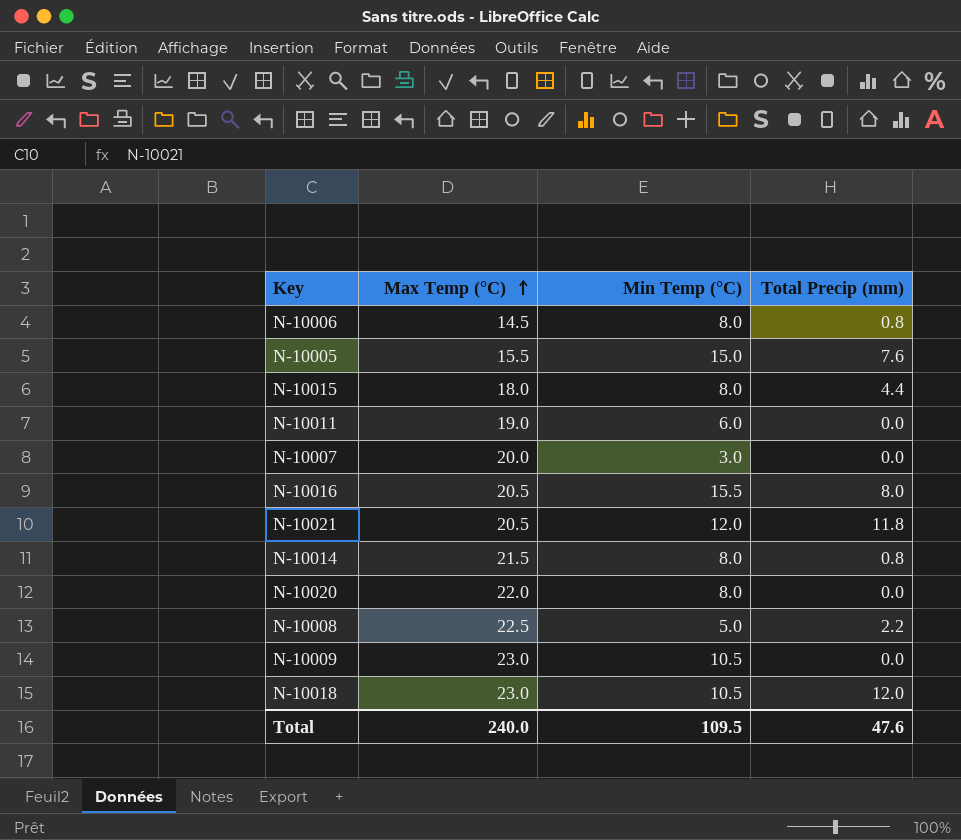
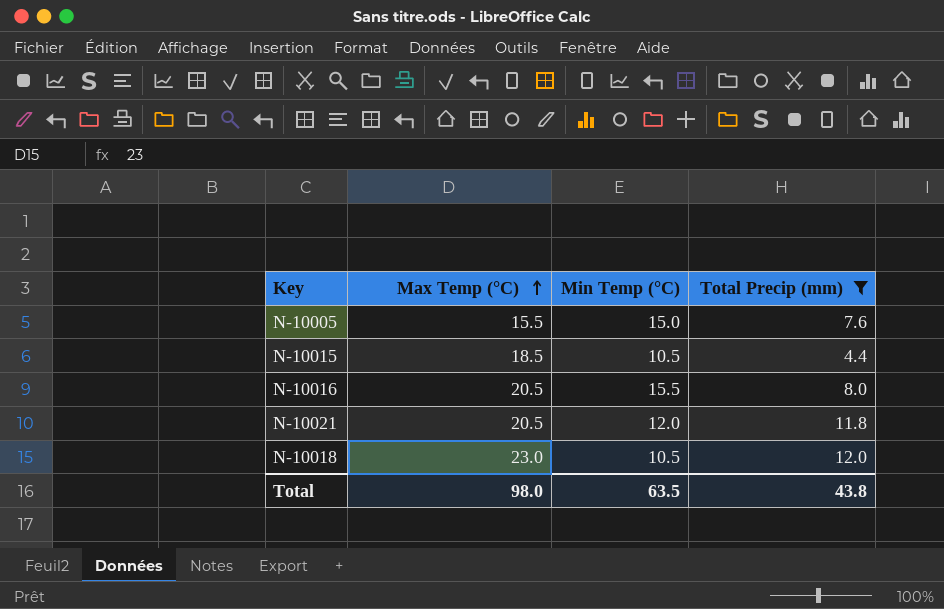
filter: none -> Total Precip (mm) >= 4.4
N-10015 | Max Temp (°C): 18.0 -> 18.5
N-10015 | Min Temp (°C): 8.0 -> 10.5
Total | Max Temp (°C): 240.0 -> 98.0
Total | Min Temp (°C): 109.5 -> 63.5
Total | Total Precip (mm): 47.6 -> 43.8

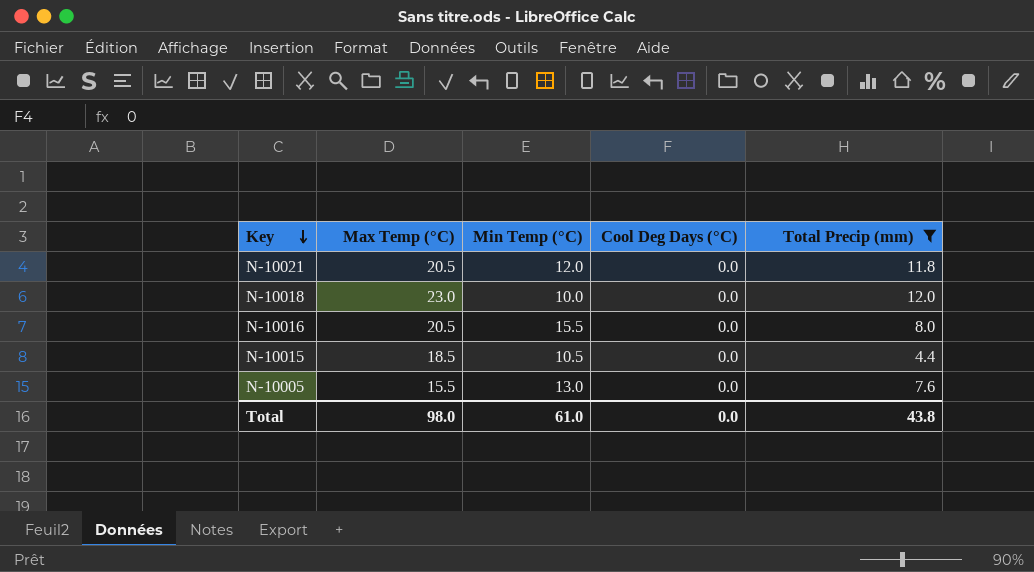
row order: Max Temp (°C) ascending -> Key descending
column Cool Deg Days (°C) | position: none -> 4
N-10018 | Min Temp (°C): 10.5 -> 10.0
N-10005 | Min Temp (°C): 15.0 -> 13.0
Total | Min Temp (°C): 63.5 -> 61.0

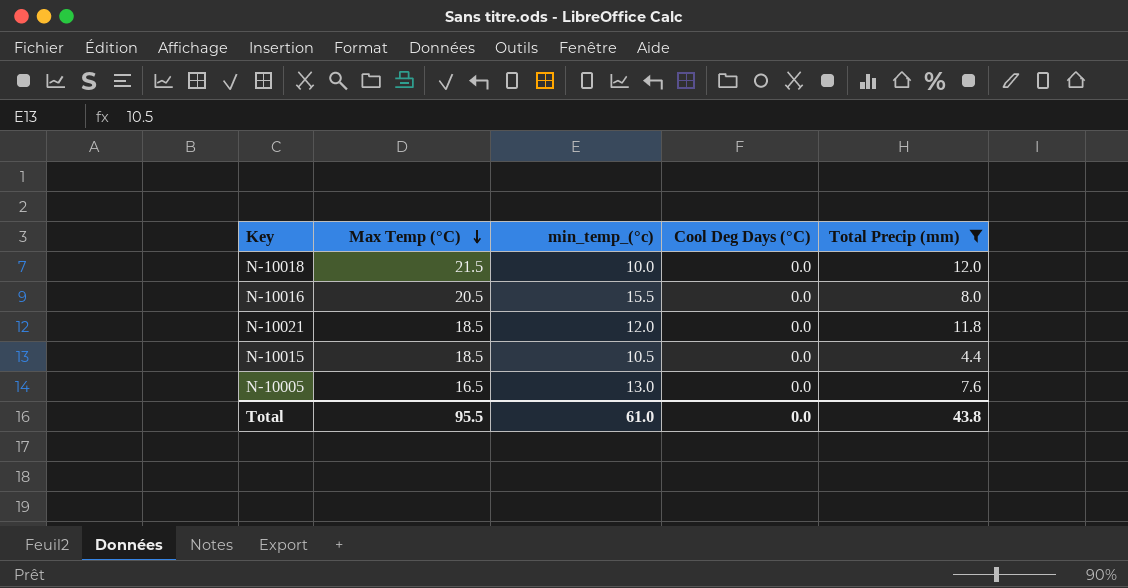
row order: Key descending -> Max Temp (°C) descending
column name: Min Temp (°C) -> min_temp_(°c)
N-10018 | Max Temp (°C): 23.0 -> 21.5
N-10021 | Max Temp (°C): 20.5 -> 18.5
N-10005 | Max Temp (°C): 15.5 -> 16.5
Total | Max Temp (°C): 98.0 -> 95.5

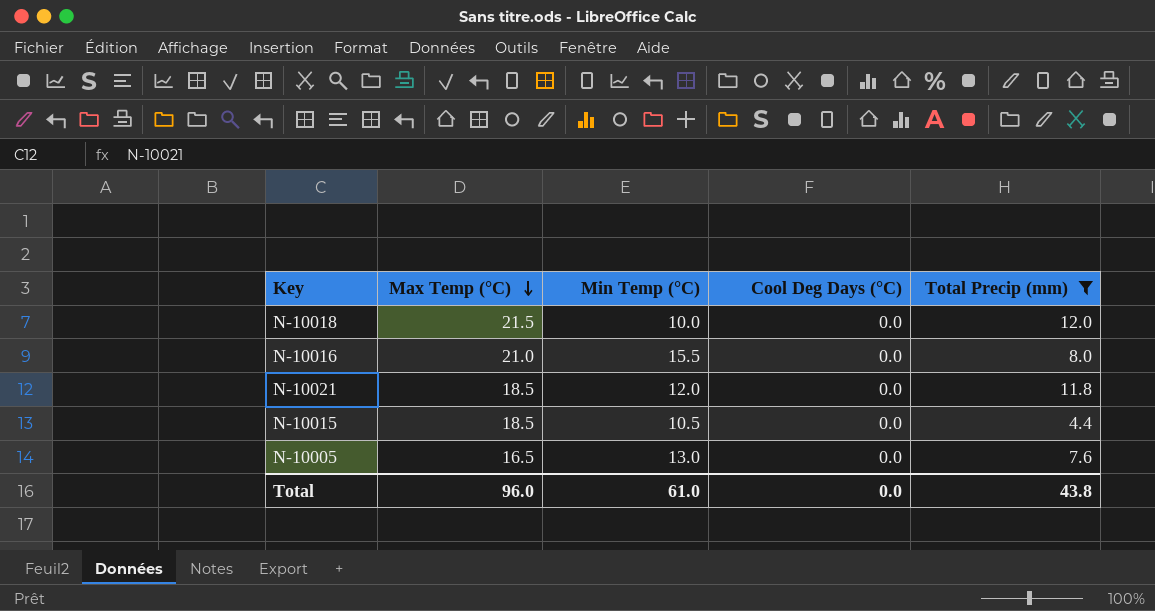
column name: min_temp_(°c) -> Min Temp (°C)
N-10016 | Max Temp (°C): 20.5 -> 21.0
Total | Max Temp (°C): 95.5 -> 96.0

